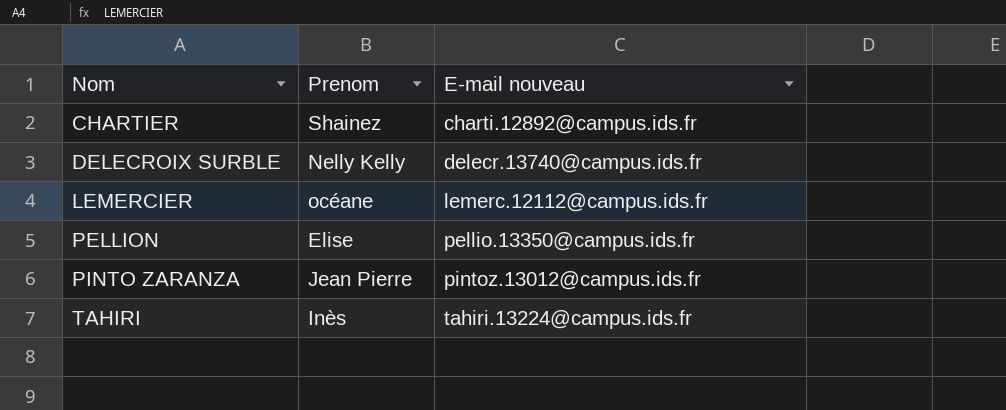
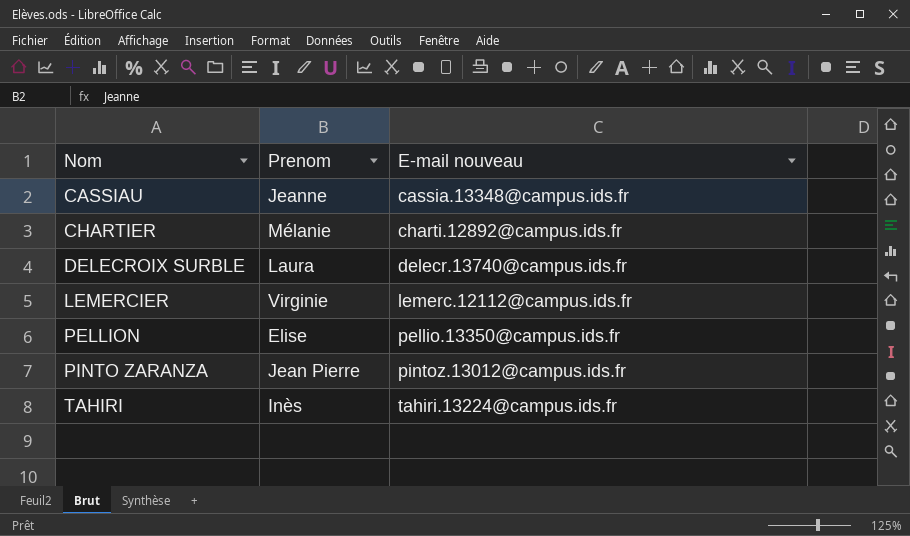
row CASSIAU: none -> Jeanne | cassia.13348@campus.ids.fr
CHARTIER | Prenom: Shainez -> Mélanie
DELECROIX SURBLE | Prenom: Nelly Kelly -> Laura
LEMERCIER | Prenom: océane -> Virginie

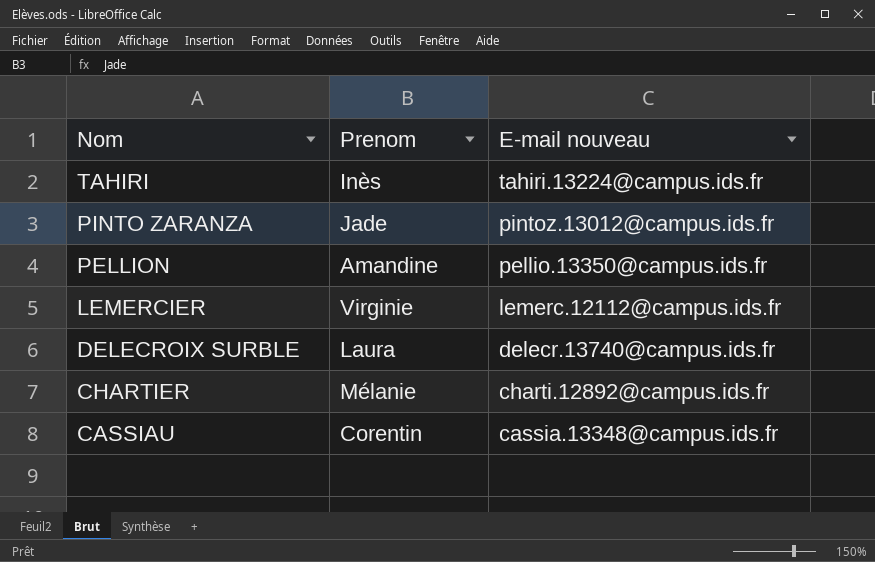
row order: Nom ascending -> Nom descending
PINTO ZARANZA | Prenom: Jean Pierre -> Jade
PELLION | Prenom: Elise -> Amandine
CASSIAU | Prenom: Jeanne -> Corentin

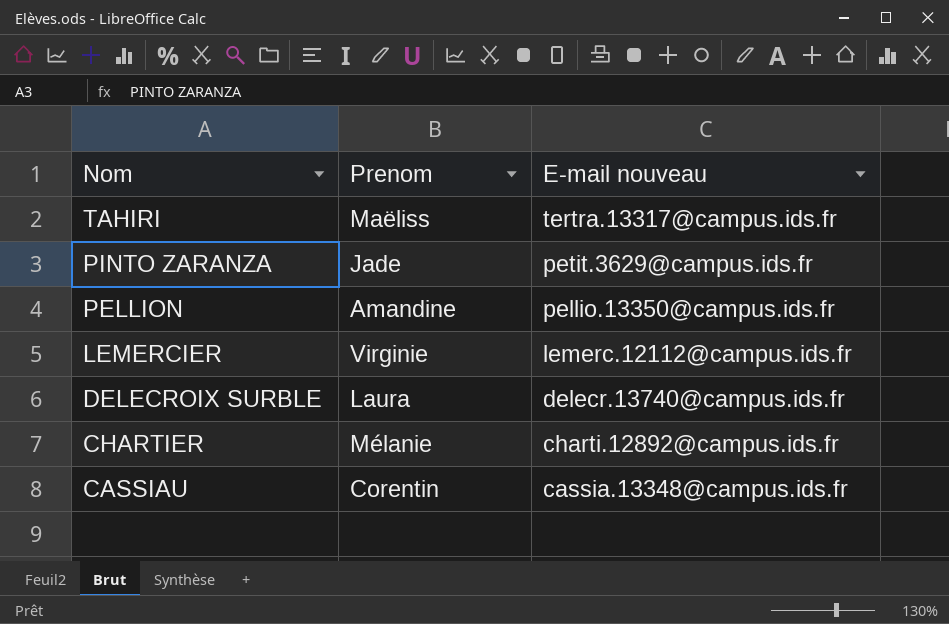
TAHIRI | Prenom: Inès -> Maëliss
TAHIRI | E-mail nouveau: tahiri.13224@campus.ids.fr -> tertra.13317@campus.ids.fr
PINTO ZARANZA | E-mail nouveau: pintoz.13012@campus.ids.fr -> petit.3629@campus.ids.fr

